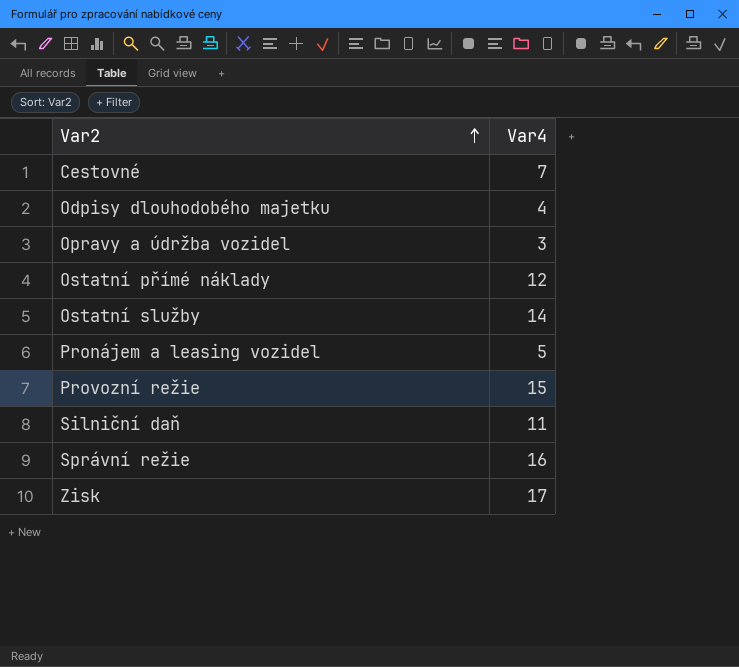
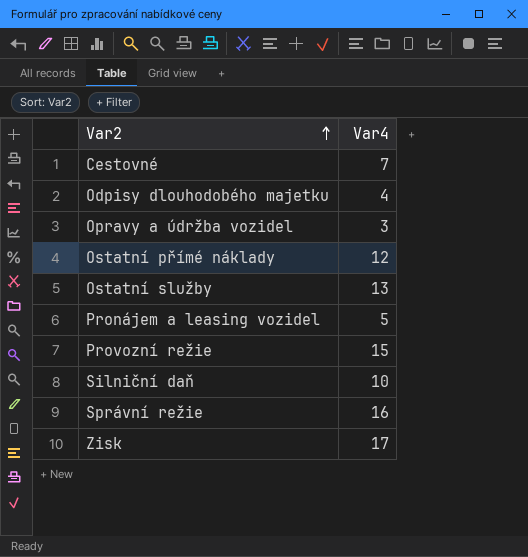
Ostatní služby | Var4: 14 -> 13
Silniční daň | Var4: 11 -> 10

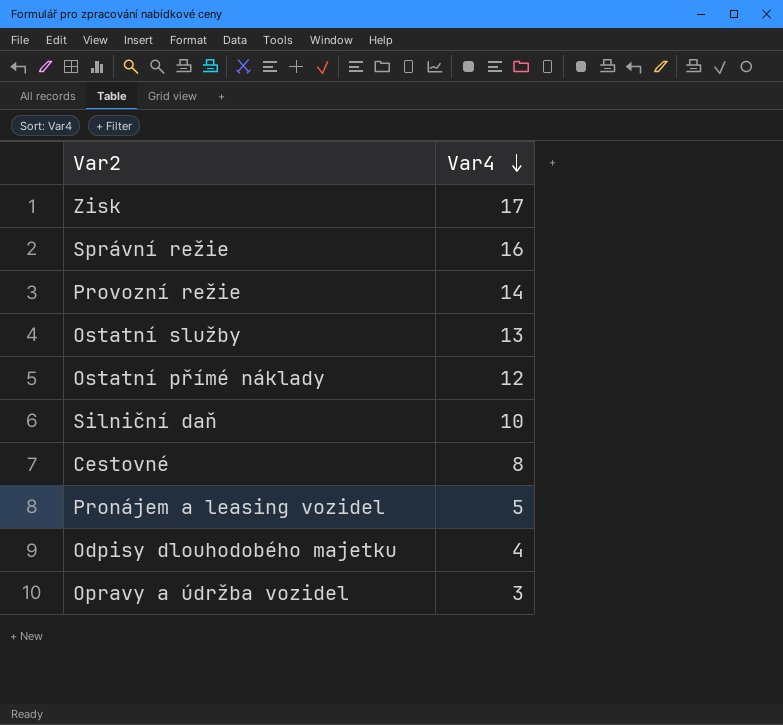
row order: Var2 ascending -> Var4 descending
Provozní režie | Var4: 15 -> 14
Cestovné | Var4: 7 -> 8

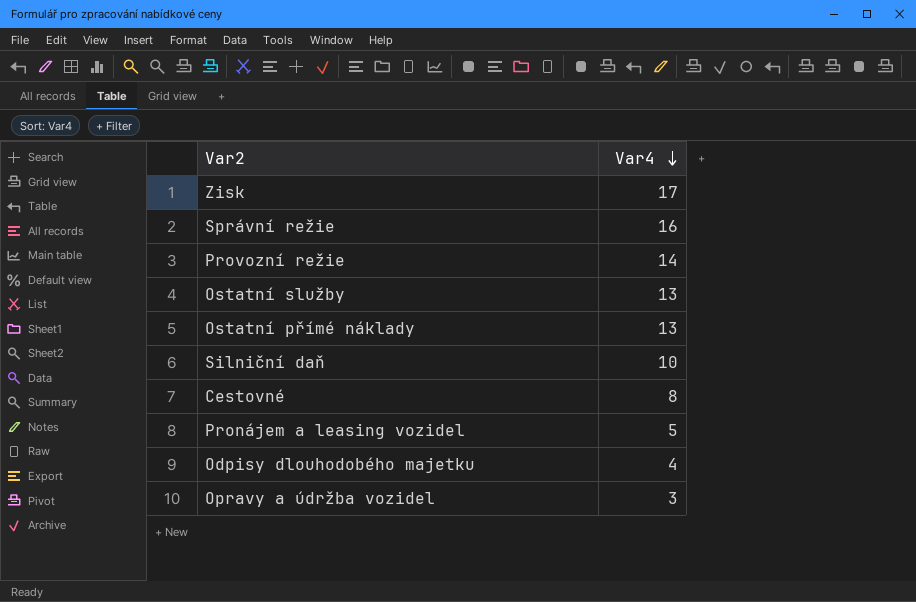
Ostatní přímé náklady | Var4: 12 -> 13

